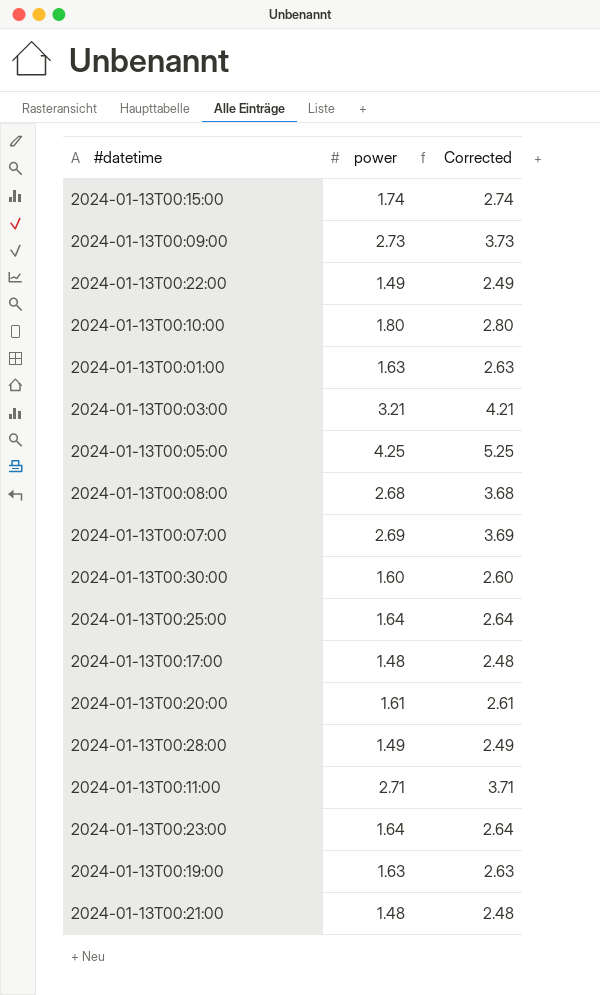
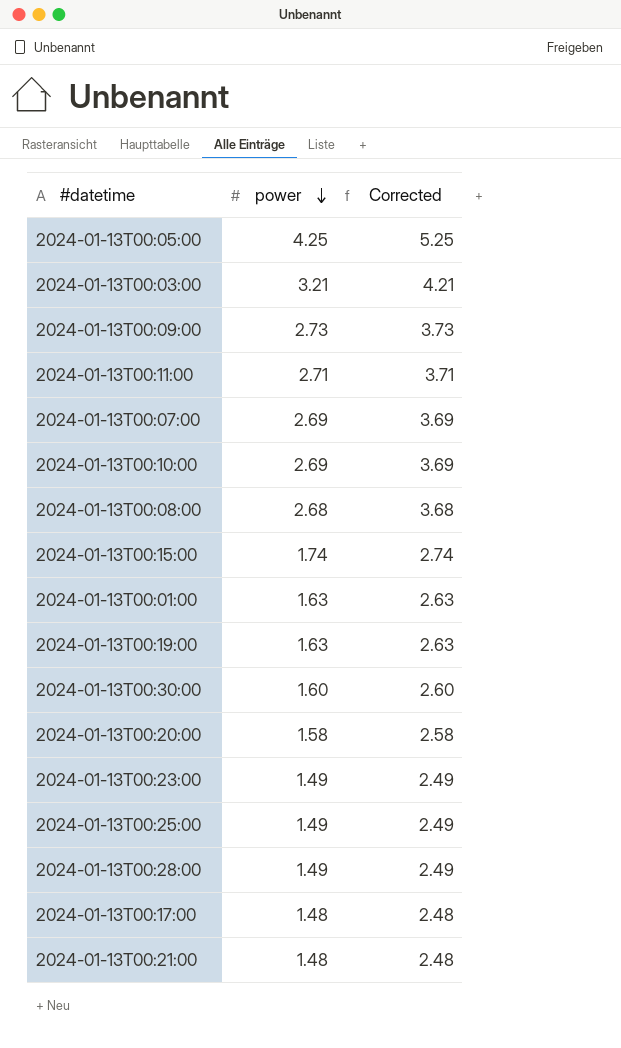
row order: none -> power descending
row 2024-01-13T00:22:00: 1.49 | 2.49 -> none
2024-01-13T00:10:00 | power: 1.80 -> 2.69
2024-01-13T00:10:00 | Corrected: 2.80 -> 3.69
2024-01-13T00:20:00 | power: 1.61 -> 1.58
2024-01-13T00:20:00 | Corrected: 2.61 -> 2.58
2024-01-13T00:23:00 | power: 1.64 -> 1.49
2024-01-13T00:23:00 | Corrected: 2.64 -> 2.49
2024-01-13T00:25:00 | power: 1.64 -> 1.49
2024-01-13T00:25:00 | Corrected: 2.64 -> 2.49

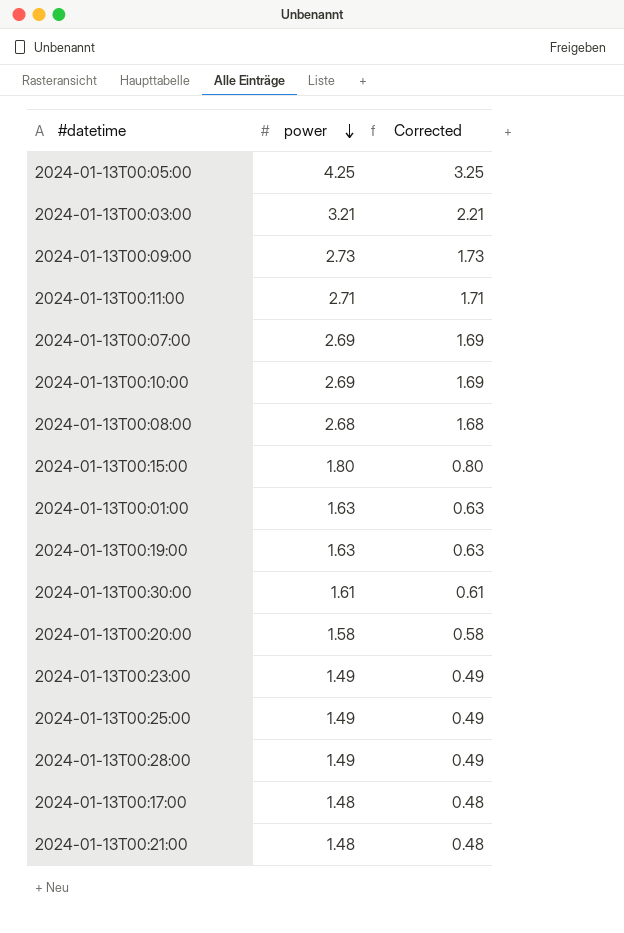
column Corrected | formula: [power] + 1 -> [power] - 1
2024-01-13T00:15:00 | power: 1.74 -> 1.80
2024-01-13T00:30:00 | power: 1.60 -> 1.61

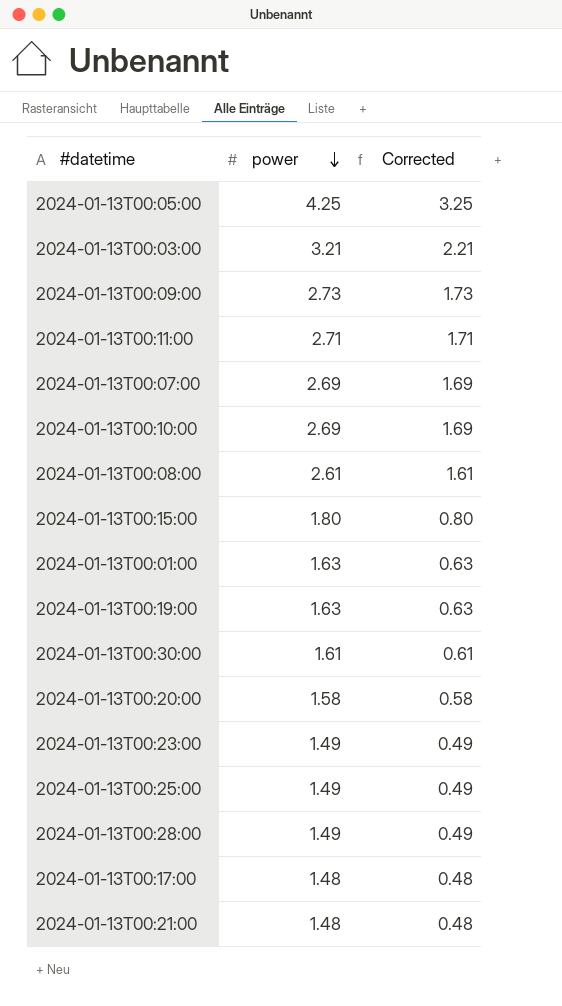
2024-01-13T00:08:00 | power: 2.68 -> 2.61
2024-01-13T00:08:00 | Corrected: 1.68 -> 1.61

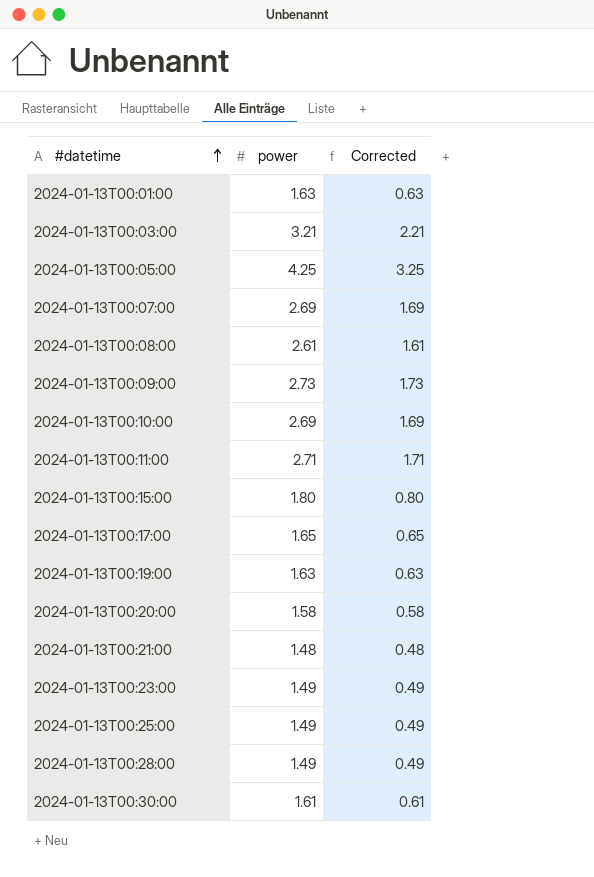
row order: power descending -> #datetime ascending
2024-01-13T00:17:00 | power: 1.48 -> 1.65
2024-01-13T00:17:00 | Corrected: 0.48 -> 0.65

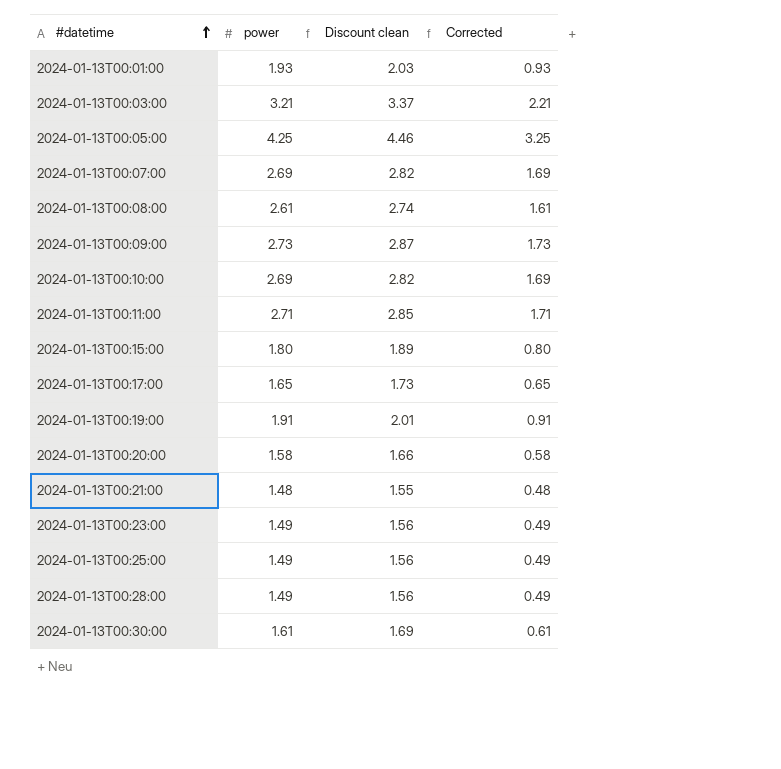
column Discount clean | formula: none -> [power] * 1.05
2024-01-13T00:01:00 | power: 1.63 -> 1.93
2024-01-13T00:01:00 | Corrected: 0.63 -> 0.93
2024-01-13T00:19:00 | power: 1.63 -> 1.91
2024-01-13T00:19:00 | Corrected: 0.63 -> 0.91

